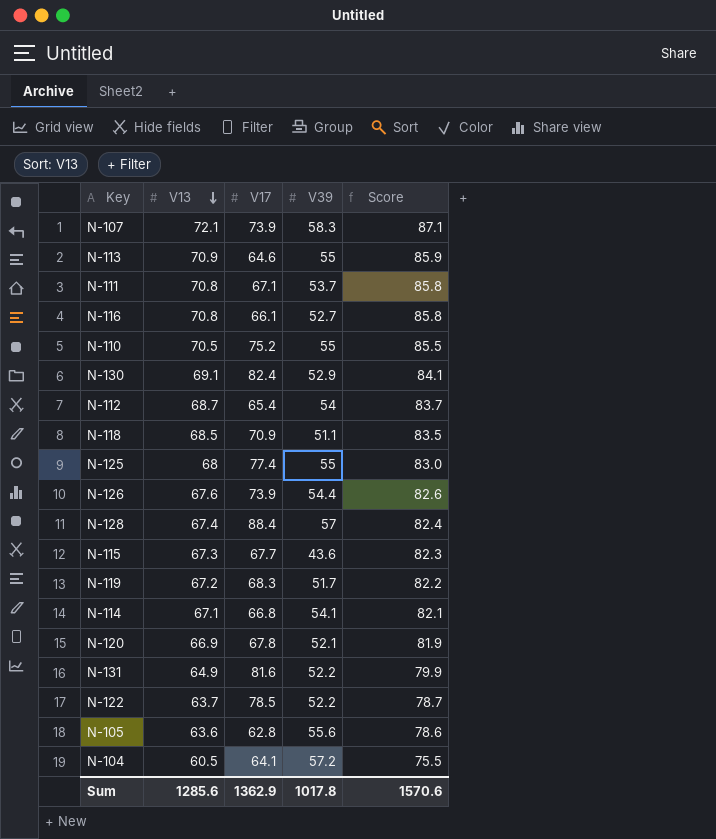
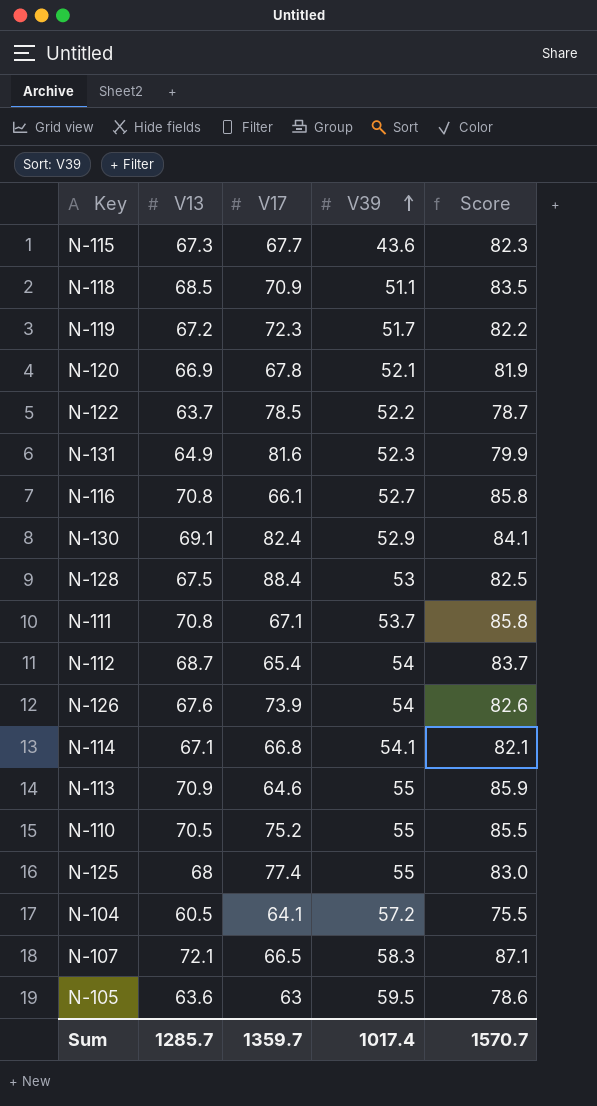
row order: V13 descending -> V39 ascending
N-119 | V17: 68.3 -> 72.3
N-131 | V39: 52.2 -> 52.3
N-128 | V13: 67.4 -> 67.5
N-128 | V39: 57 -> 53
N-128 | Score: 82.4 -> 82.5
N-126 | V39: 54.4 -> 54
N-107 | V17: 73.9 -> 66.5
N-105 | V17: 62.8 -> 63
N-105 | V39: 55.6 -> 59.5
Sum | V13: 1285.6 -> 1285.7
Sum | V17: 1362.9 -> 1359.7
Sum | V39: 1017.8 -> 1017.4
Sum | Score: 1570.6 -> 1570.7

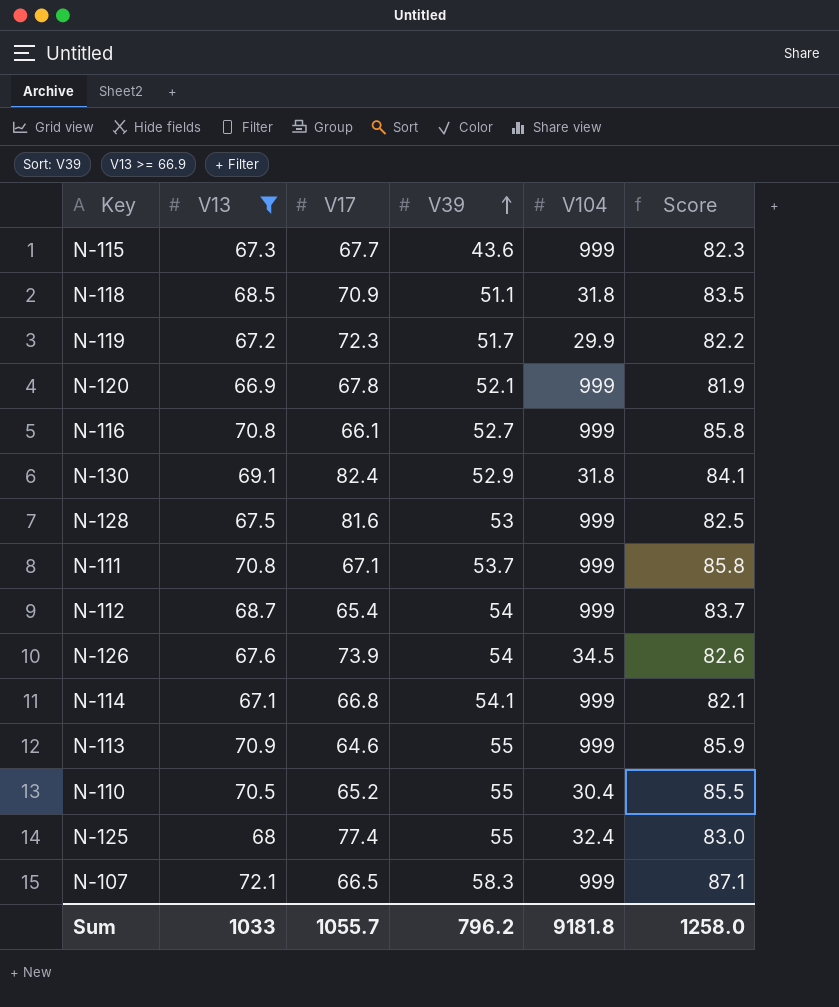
filter: none -> V13 >= 66.9
column V104 | position: none -> 5
N-128 | V17: 88.4 -> 81.6
N-110 | V17: 75.2 -> 65.2
Sum | V13: 1285.7 -> 1033
Sum | V17: 1359.7 -> 1055.7
Sum | V39: 1017.4 -> 796.2
Sum | Score: 1570.7 -> 1258.0

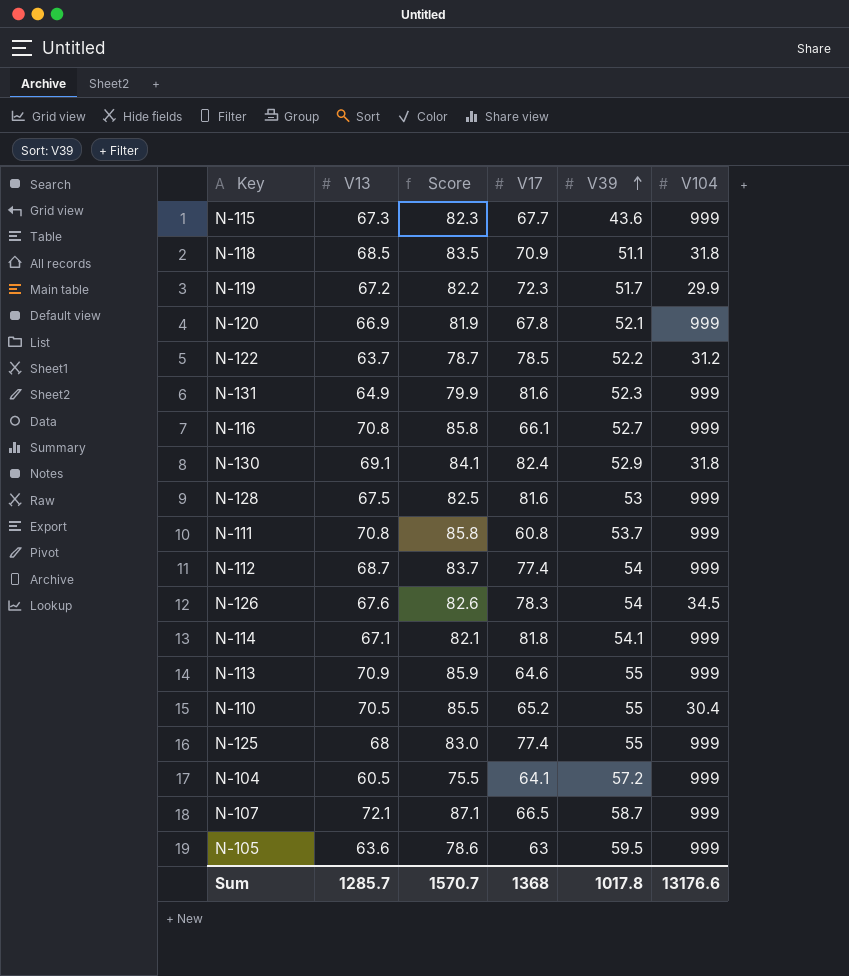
filter: V13 >= 66.9 -> none
column Score | position: 6 -> 3
N-111 | V17: 67.1 -> 60.8
N-112 | V17: 65.4 -> 77.4
N-126 | V17: 73.9 -> 78.3
N-114 | V17: 66.8 -> 81.8
N-125 | V104: 32.4 -> 999
N-107 | V39: 58.3 -> 58.7
Sum | V13: 1033 -> 1285.7
Sum | Score: 1258.0 -> 1570.7
Sum | V17: 1055.7 -> 1368
Sum | V39: 796.2 -> 1017.8
Sum | V104: 9181.8 -> 13176.6

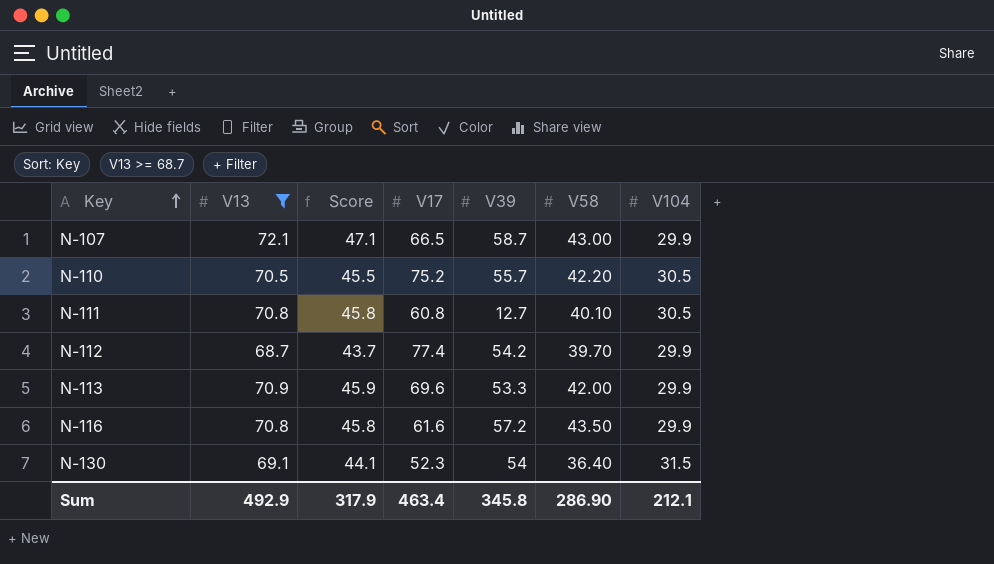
filter: none -> V13 >= 68.7
row order: V39 ascending -> Key ascending
column Score | formula: [V13] + 15 -> [V13] - 25
column V58 | position: none -> 6
N-107 | V104: 999 -> 29.9
N-110 | V17: 65.2 -> 75.2
N-110 | V39: 55 -> 55.7
N-110 | V104: 30.4 -> 30.5
N-111 | V39: 53.7 -> 12.7
N-111 | V104: 999 -> 30.5
N-112 | V39: 54 -> 54.2
N-112 | V104: 999 -> 29.9
N-113 | V17: 64.6 -> 69.6
N-113 | V39: 55 -> 53.3
N-113 | V104: 999 -> 29.9
N-116 | V17: 66.1 -> 61.6
N-116 | V39: 52.7 -> 57.2
N-116 | V104: 999 -> 29.9
N-130 | V17: 82.4 -> 52.3
N-130 | V39: 52.9 -> 54
N-130 | V104: 31.8 -> 31.5
Sum | V13: 1285.7 -> 492.9
Sum | Score: 1570.7 -> 317.9
Sum | V17: 1368 -> 463.4
Sum | V39: 1017.8 -> 345.8
Sum | V104: 13176.6 -> 212.1

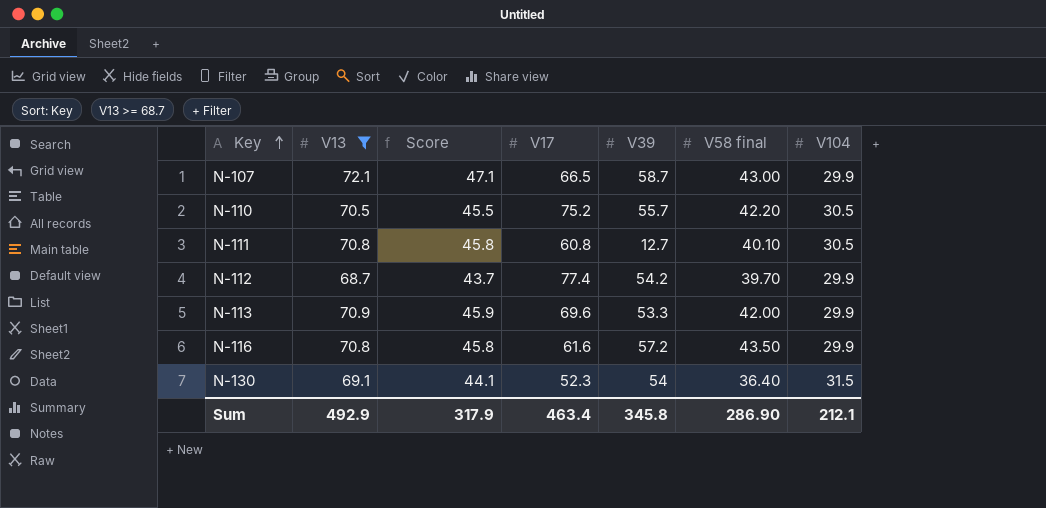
column name: V58 -> V58 final

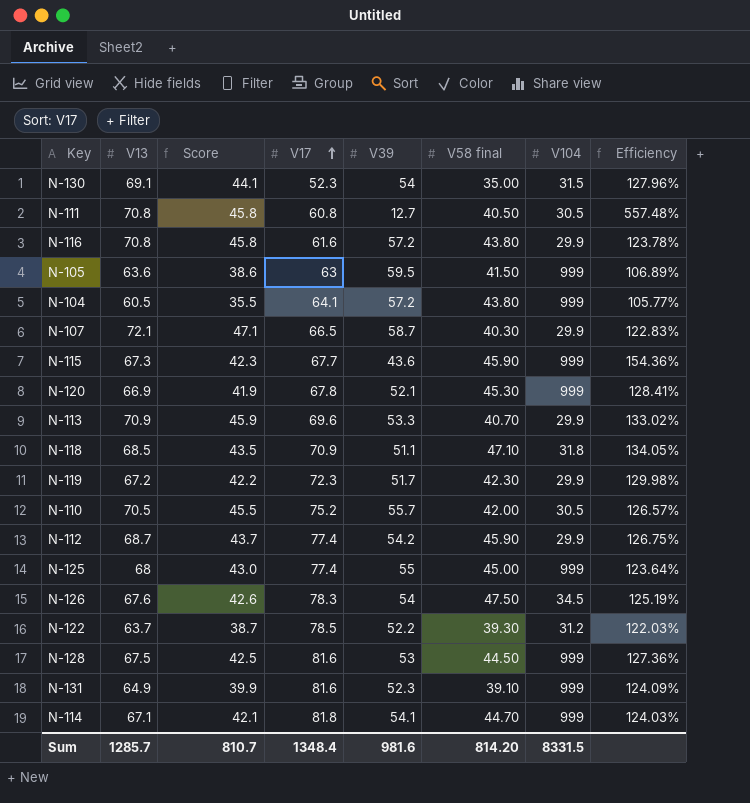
filter: V13 >= 68.7 -> none
row order: Key ascending -> V17 ascending
column Efficiency | formula: none -> [V13] / [V39]
N-130 | V58 final: 36.40 -> 35.00
N-111 | V58 final: 40.10 -> 40.50
N-116 | V58 final: 43.50 -> 43.80
N-107 | V58 final: 43.00 -> 40.30
N-113 | V58 final: 42.00 -> 40.70
N-110 | V58 final: 42.20 -> 42.00
N-112 | V58 final: 39.70 -> 45.90
Sum | V13: 492.9 -> 1285.7
Sum | Score: 317.9 -> 810.7
Sum | V17: 463.4 -> 1348.4
Sum | V39: 345.8 -> 981.6
Sum | V58 final: 286.90 -> 814.20
Sum | V104: 212.1 -> 8331.5

